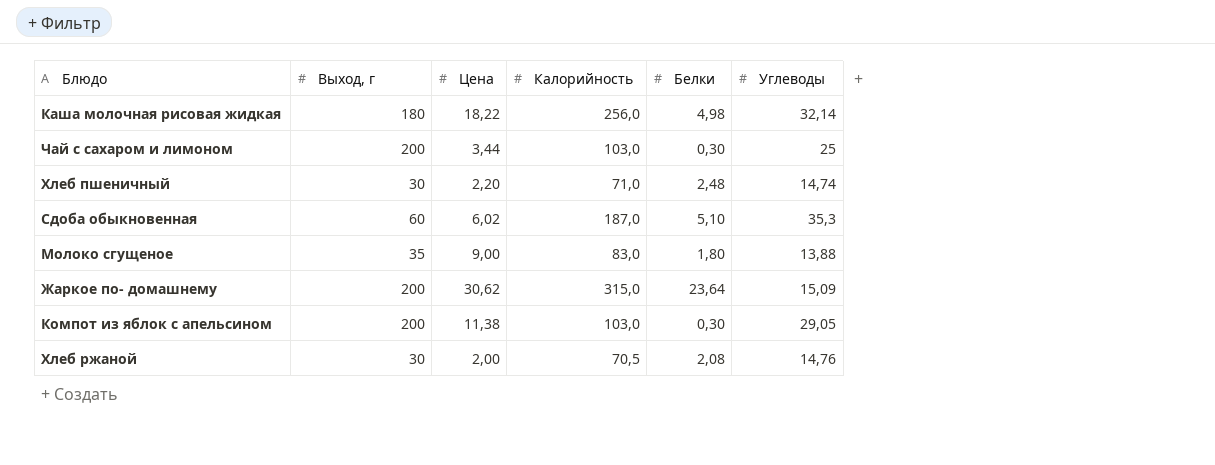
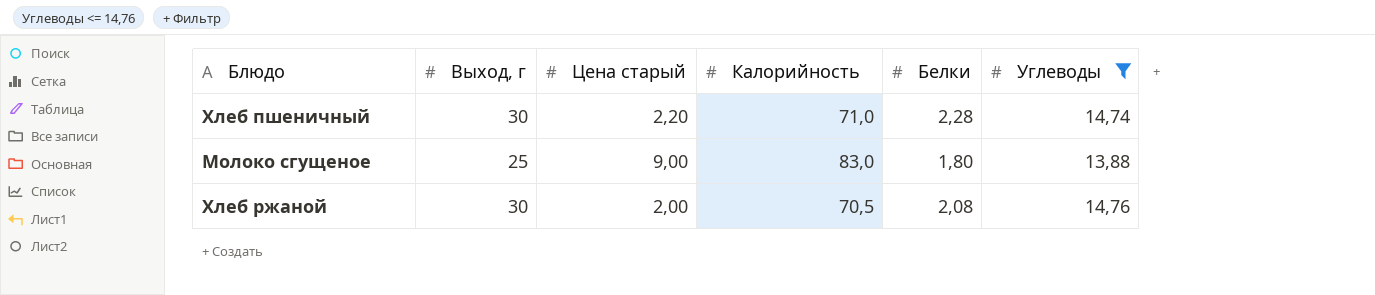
filter: none -> Углеводы <= 14,76
column name: Цена -> Цена старый
Хлеб пшеничный | Белки: 2,48 -> 2,28
Молоко сгущеное | Выход, г: 35 -> 25

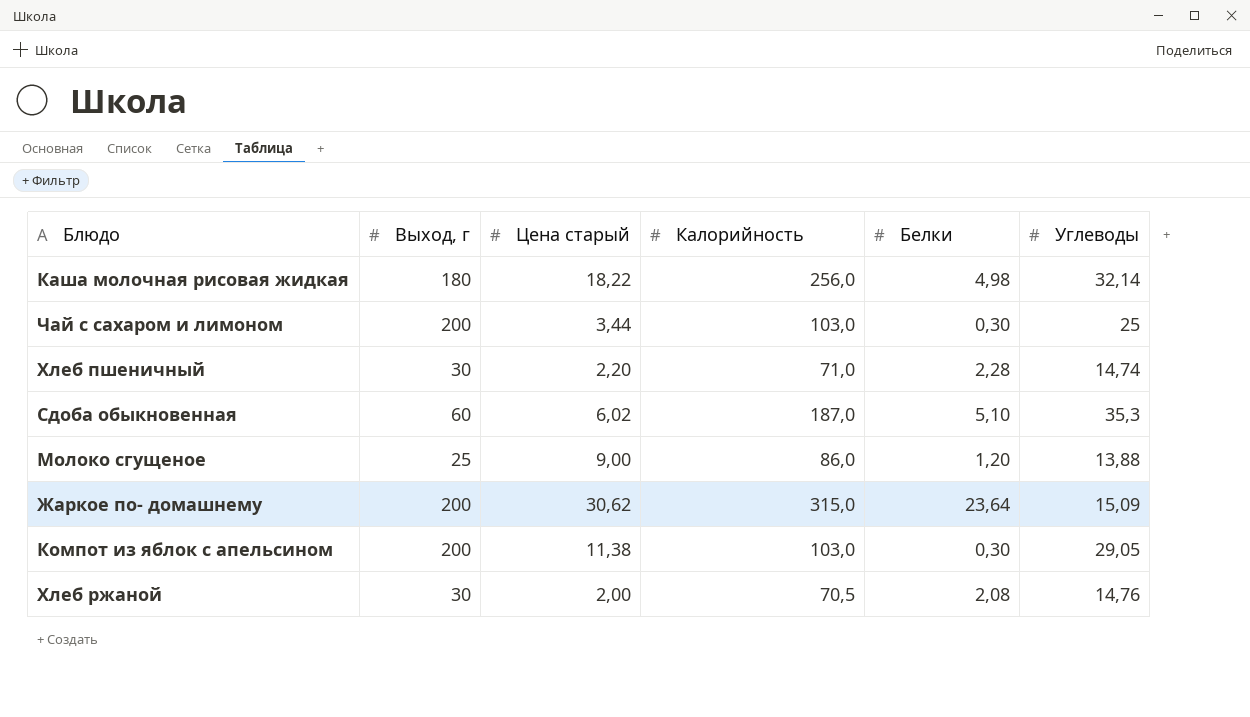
filter: Углеводы <= 14,76 -> none
Молоко сгущеное | Калорийность: 83,0 -> 86,0
Молоко сгущеное | Белки: 1,80 -> 1,20

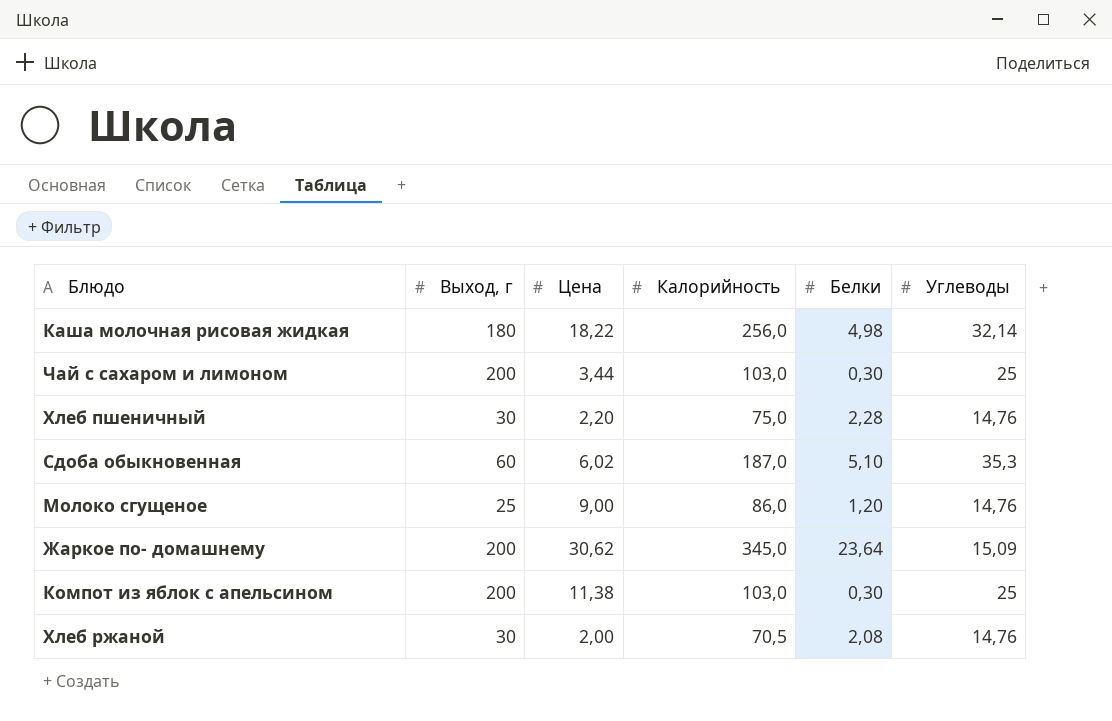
column name: Цена старый -> Цена
Хлеб пшеничный | Калорийность: 71,0 -> 75,0
Хлеб пшеничный | Углеводы: 14,74 -> 14,76
Молоко сгущеное | Углеводы: 13,88 -> 14,76
Жаркое по- домашнему | Калорийность: 315,0 -> 345,0
Компот из яблок с апельсином | Углеводы: 29,05 -> 25

